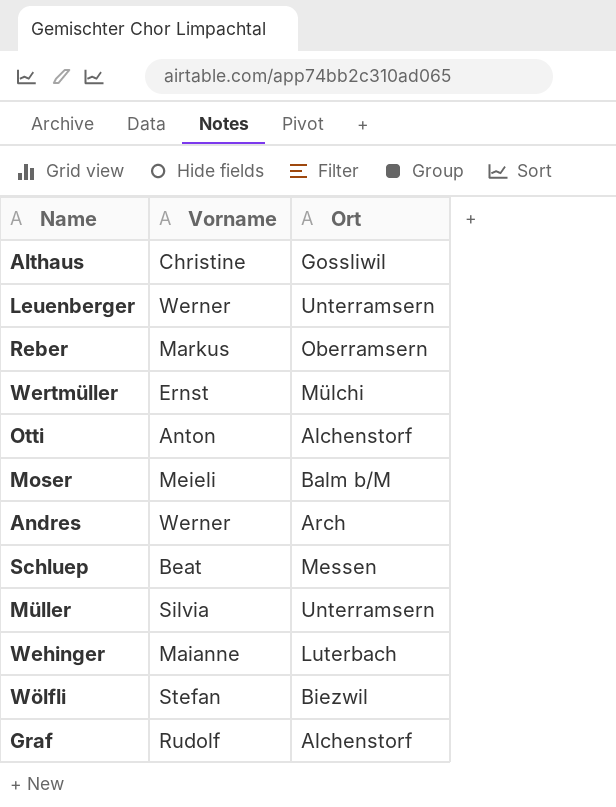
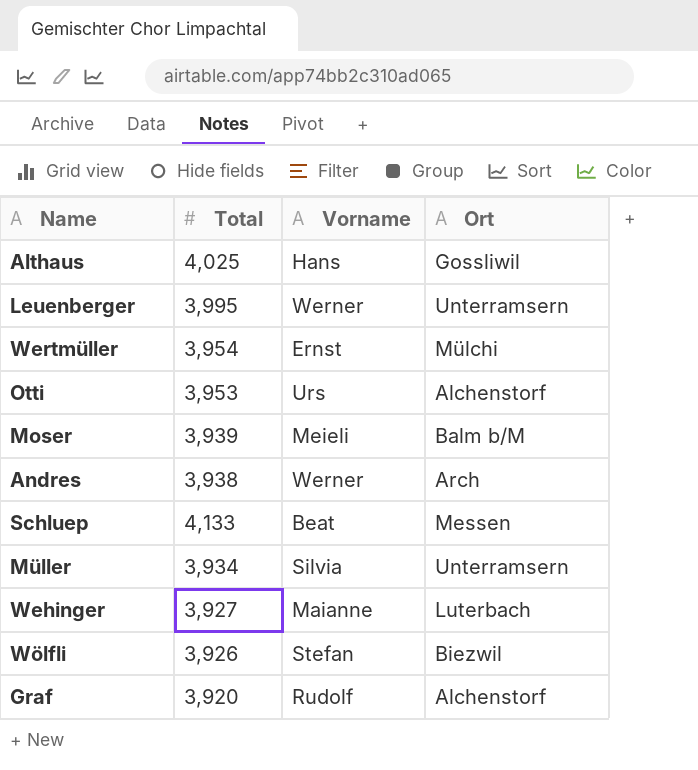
column Total | position: none -> 2
row Reber: Markus | Oberramsern -> none
Althaus | Vorname: Christine -> Hans
Otti | Vorname: Anton -> Urs

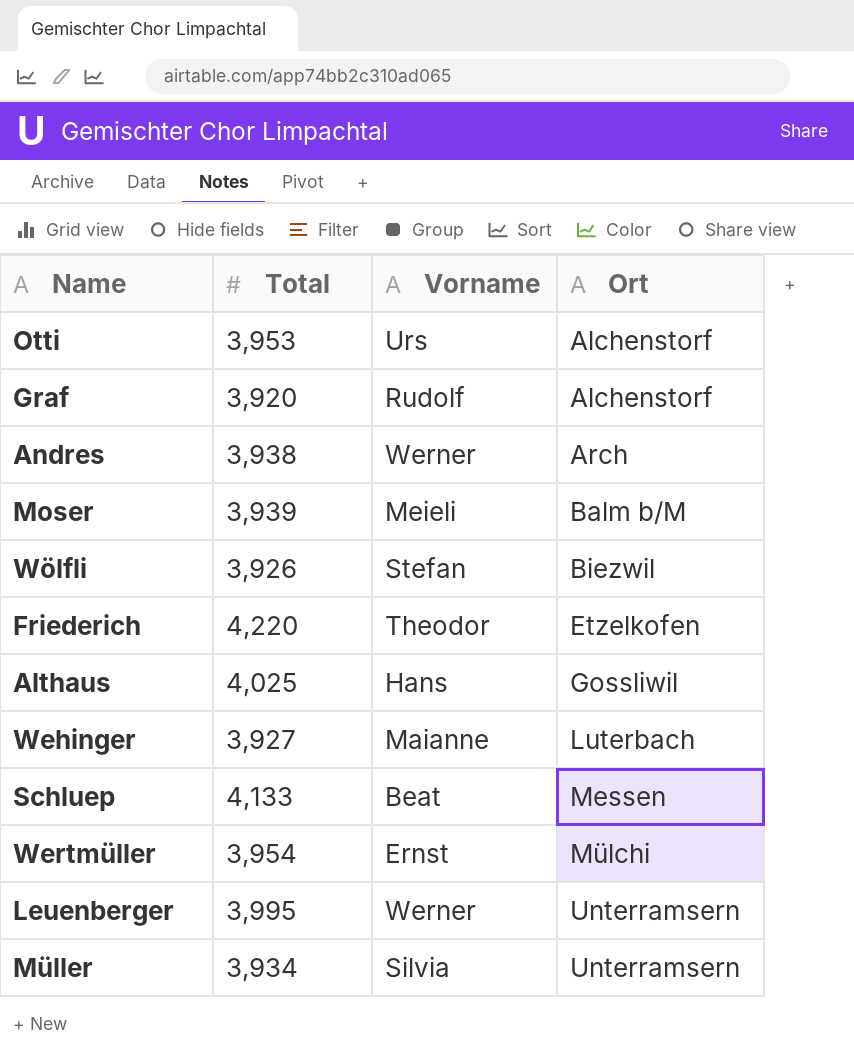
row order: none -> Ort ascending
row Friederich: none -> 4,220 | Theodor | Etzelkofen

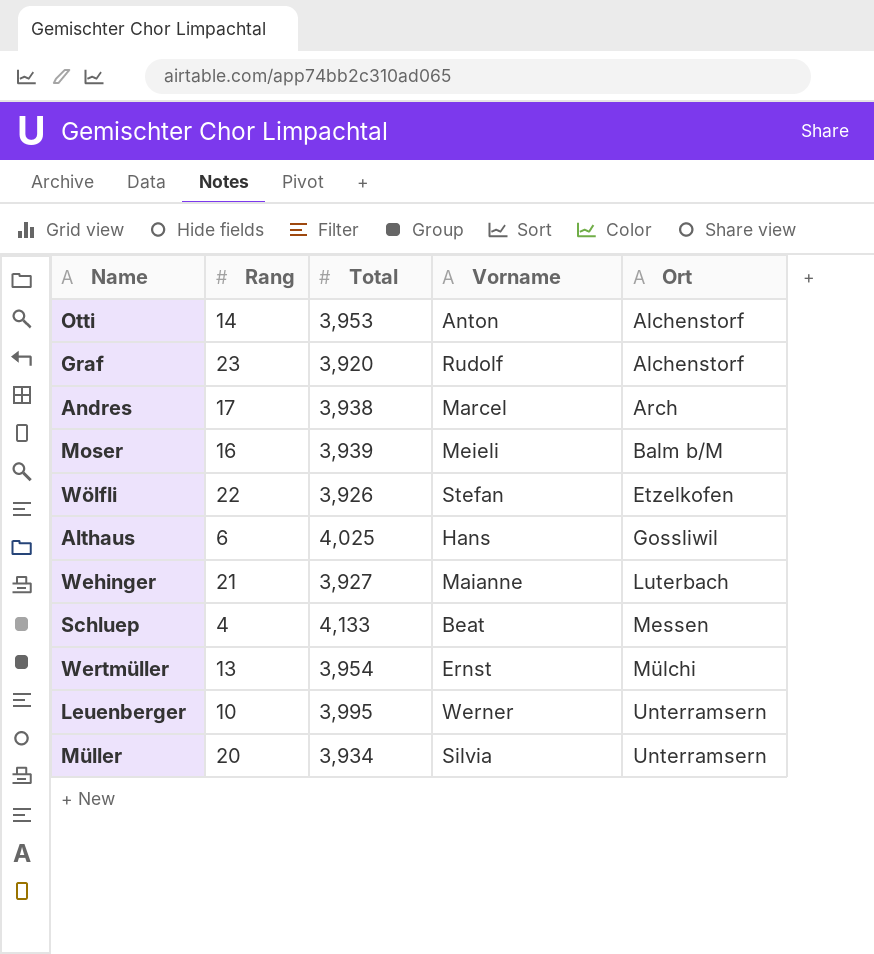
column Rang | position: none -> 2
row Friederich: 4,220 | Theodor | Etzelkofen -> none
Otti | Vorname: Urs -> Anton
Andres | Vorname: Werner -> Marcel
Wölfli | Ort: Biezwil -> Etzelkofen

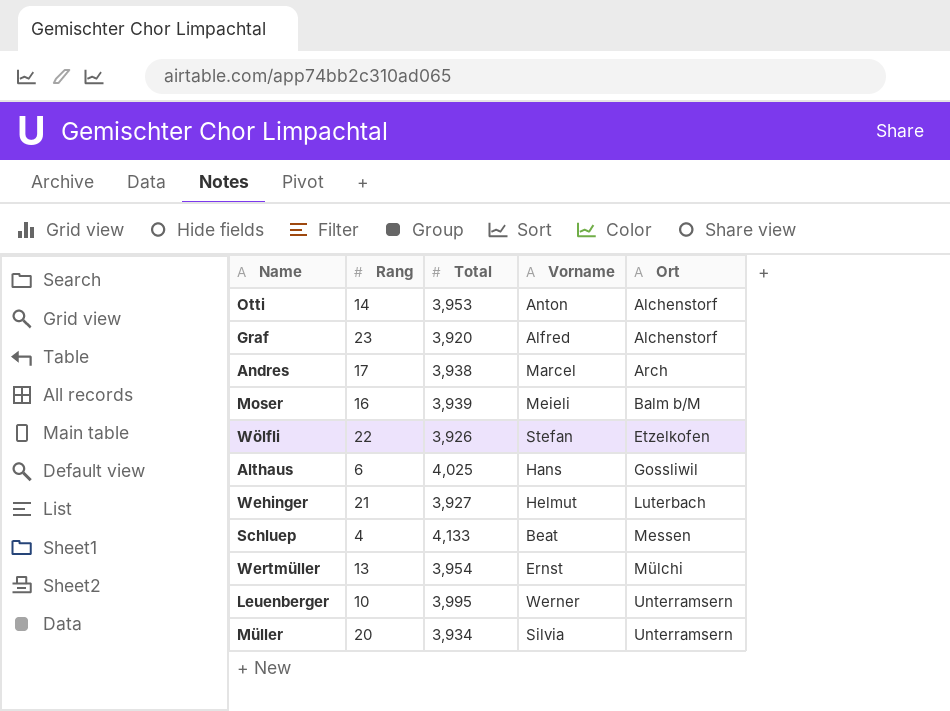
Graf | Vorname: Rudolf -> Alfred
Wehinger | Vorname: Maianne -> Helmut

